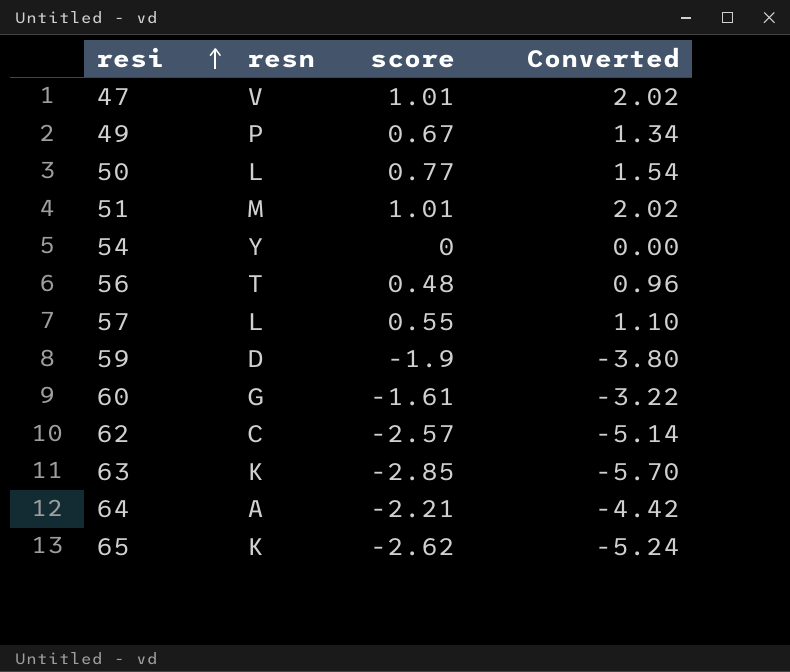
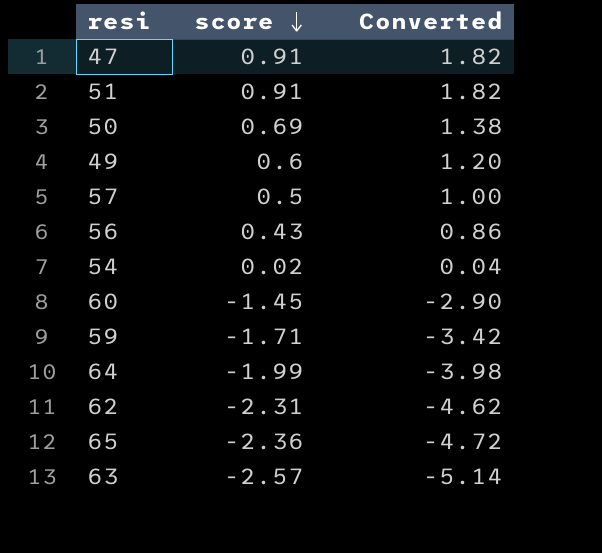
row order: resi ascending -> score descending
column resn | position: 2 -> none
47 | score: 1.01 -> 0.91
47 | Converted: 2.02 -> 1.82
51 | score: 1.01 -> 0.91
51 | Converted: 2.02 -> 1.82
50 | score: 0.77 -> 0.69
50 | Converted: 1.54 -> 1.38
49 | score: 0.67 -> 0.6
49 | Converted: 1.34 -> 1.20
57 | score: 0.55 -> 0.5
57 | Converted: 1.10 -> 1.00
56 | score: 0.48 -> 0.43
56 | Converted: 0.96 -> 0.86
54 | score: 0 -> 0.02
54 | Converted: 0.00 -> 0.04
60 | score: -1.61 -> -1.45
60 | Converted: -3.22 -> -2.90
59 | score: -1.9 -> -1.71
59 | Converted: -3.80 -> -3.42
64 | score: -2.21 -> -1.99
64 | Converted: -4.42 -> -3.98
62 | score: -2.57 -> -2.31
62 | Converted: -5.14 -> -4.62
65 | score: -2.62 -> -2.36
65 | Converted: -5.24 -> -4.72
63 | score: -2.85 -> -2.57
63 | Converted: -5.70 -> -5.14

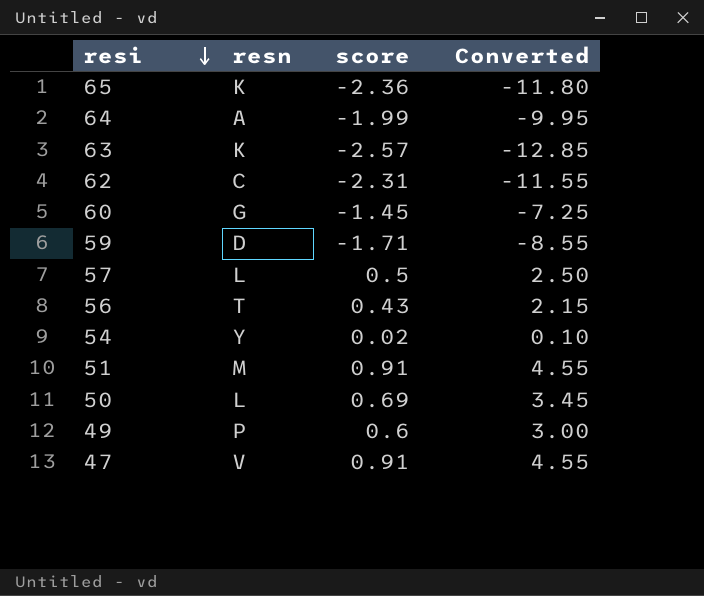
row order: score descending -> resi descending
column resn | position: none -> 2
column Converted | formula: [score] * 2 -> [score] * 5

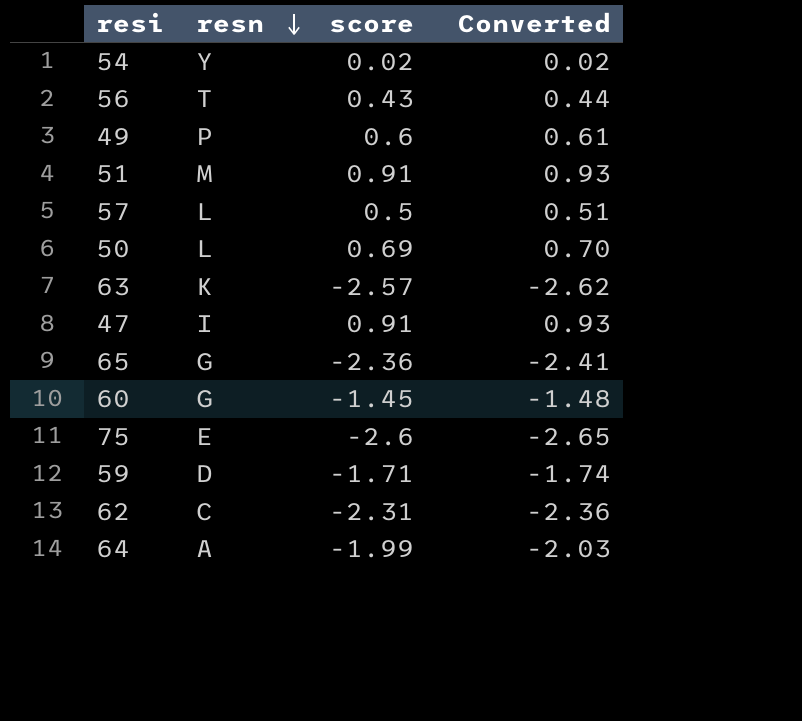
row order: resi descending -> resn descending
column Converted | formula: [score] * 5 -> [score] * 1.02
47 | resn: V -> I
65 | resn: K -> G
row 75: none -> E | -2.6 | -2.65

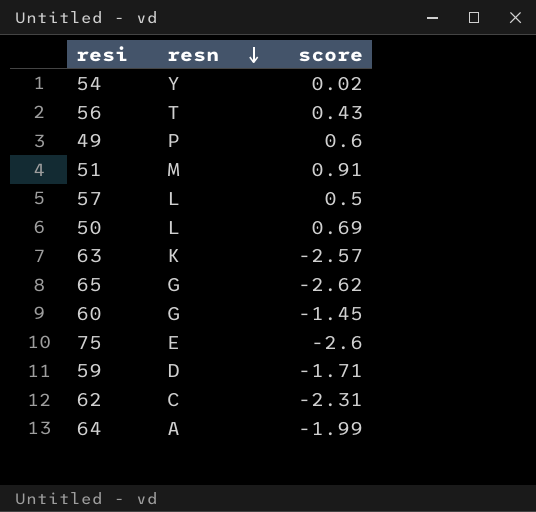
column Converted | formula: [score] * 1.02 -> none
row 47: I | 0.91 | 0.93 -> none
65 | score: -2.36 -> -2.62

